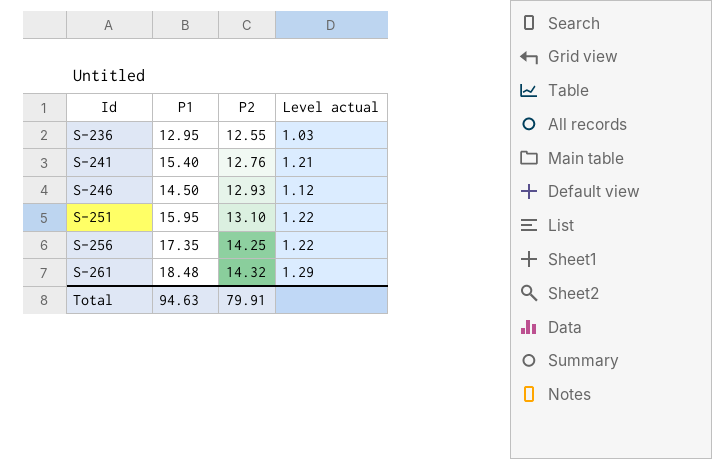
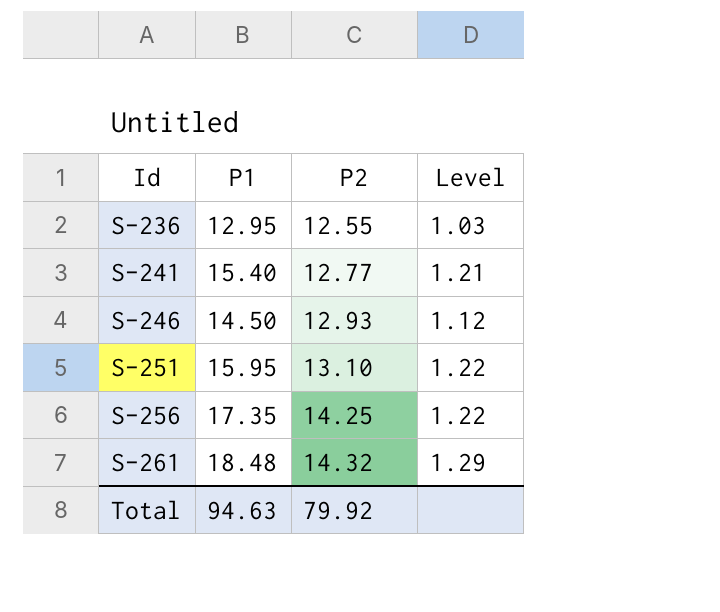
column name: Level actual -> Level
S-241 | P2: 12.76 -> 12.77
Total | P2: 79.91 -> 79.92

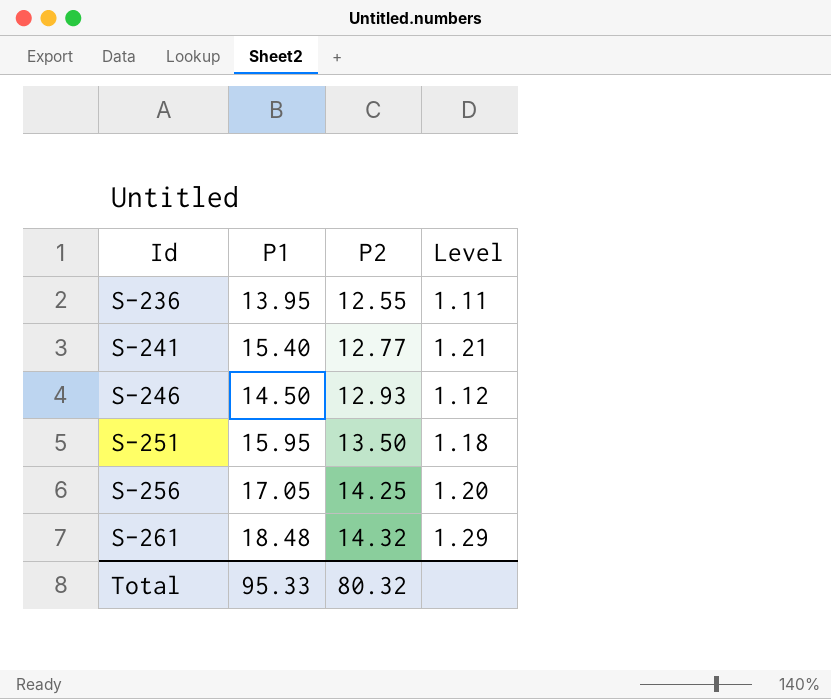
S-236 | P1: 12.95 -> 13.95
S-236 | Level: 1.03 -> 1.11
S-251 | P2: 13.10 -> 13.50
S-251 | Level: 1.22 -> 1.18
S-256 | P1: 17.35 -> 17.05
S-256 | Level: 1.22 -> 1.20
Total | P1: 94.63 -> 95.33
Total | P2: 79.92 -> 80.32

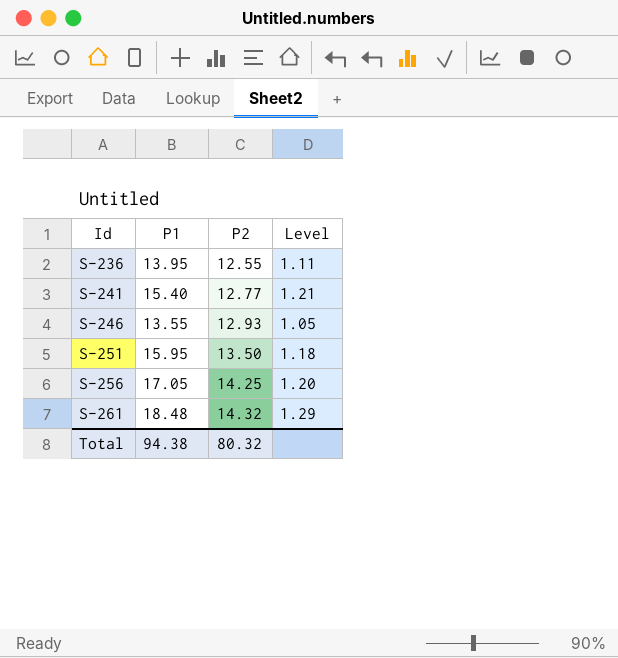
S-246 | P1: 14.50 -> 13.55
S-246 | Level: 1.12 -> 1.05
Total | P1: 95.33 -> 94.38

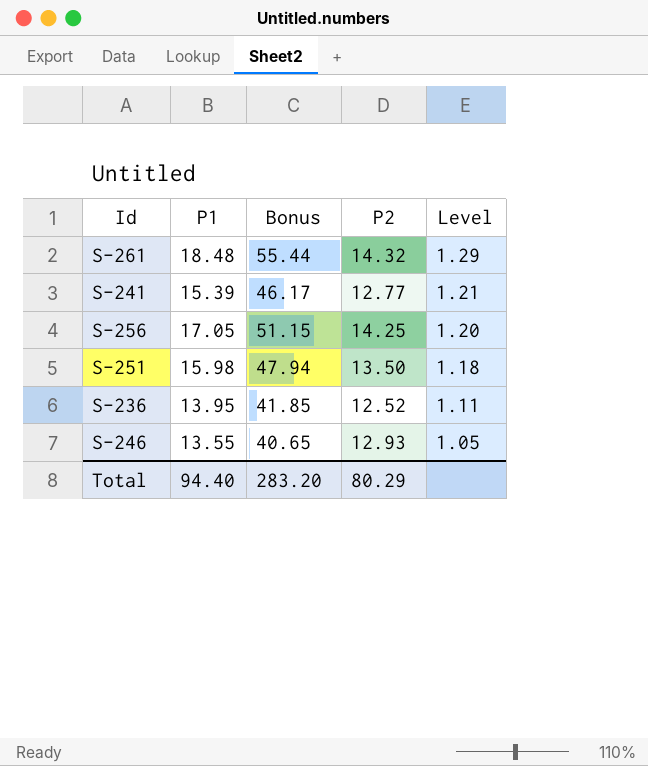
row order: Id ascending -> Level descending
column Bonus | formula: none -> [P1] * 3
S-241 | P1: 15.40 -> 15.39
S-251 | P1: 15.95 -> 15.98
S-236 | P2: 12.55 -> 12.52
Total | P1: 94.38 -> 94.40
Total | P2: 80.32 -> 80.29

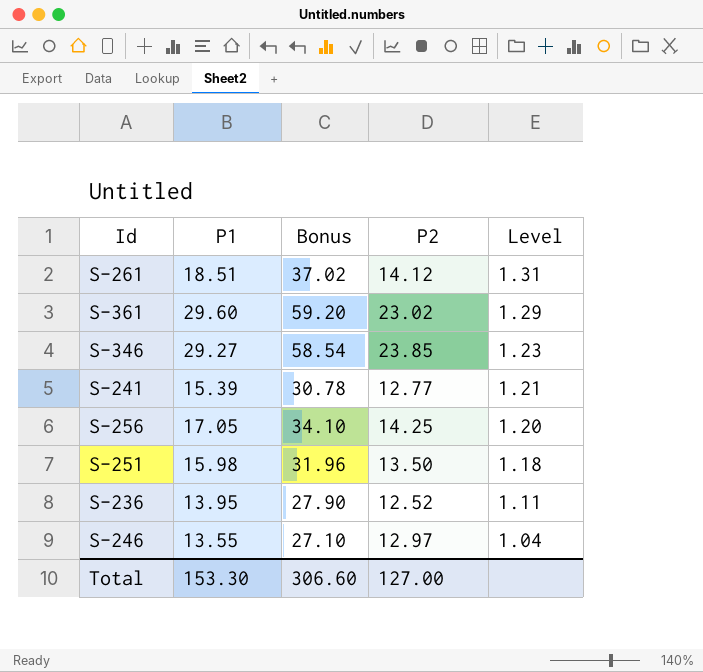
column Bonus | formula: [P1] * 3 -> [P1] * 2
S-261 | P1: 18.48 -> 18.51
S-261 | P2: 14.32 -> 14.12
S-261 | Level: 1.29 -> 1.31
row S-361: none -> 29.60 | 59.20 | 23.02 | 1.29
row S-346: none -> 29.27 | 58.54 | 23.85 | 1.23
S-246 | P2: 12.93 -> 12.97
S-246 | Level: 1.05 -> 1.04
Total | P1: 94.40 -> 153.30
Total | Bonus: 283.20 -> 306.60
Total | P2: 80.29 -> 127.00

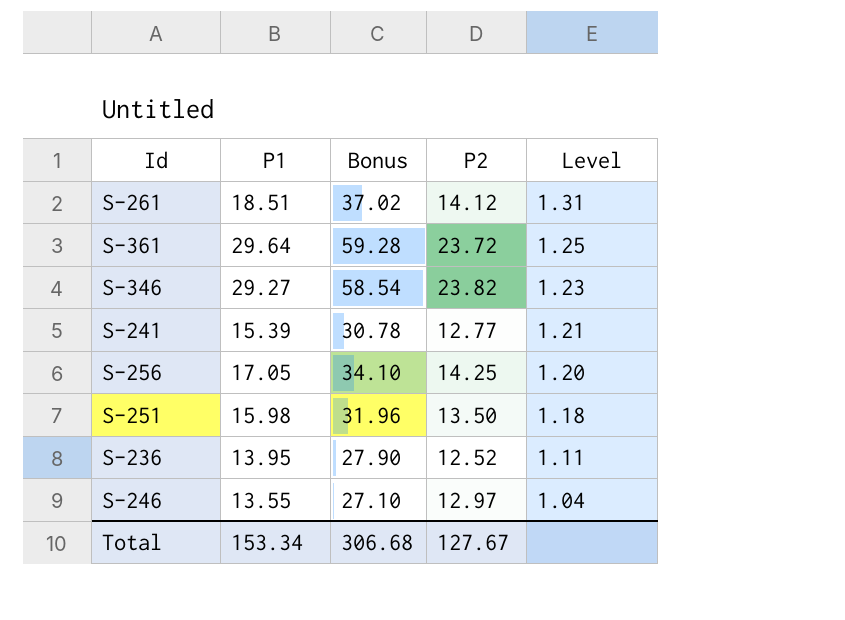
S-361 | P1: 29.60 -> 29.64
S-361 | Bonus: 59.20 -> 59.28
S-361 | P2: 23.02 -> 23.72
S-361 | Level: 1.29 -> 1.25
S-346 | P2: 23.85 -> 23.82
Total | P1: 153.30 -> 153.34
Total | Bonus: 306.60 -> 306.68
Total | P2: 127.00 -> 127.67

